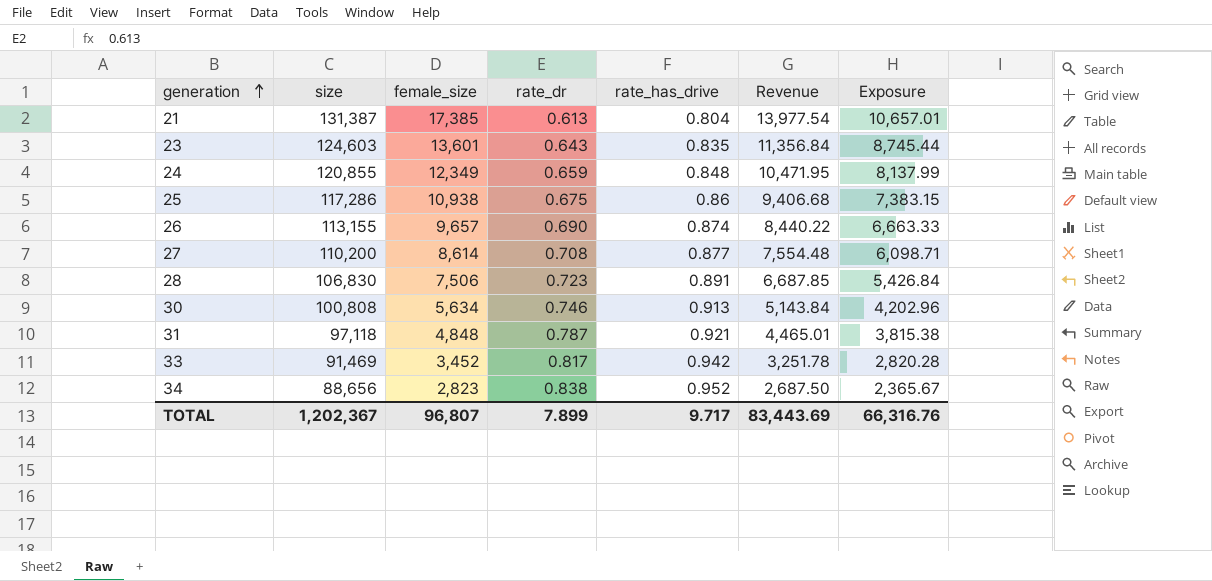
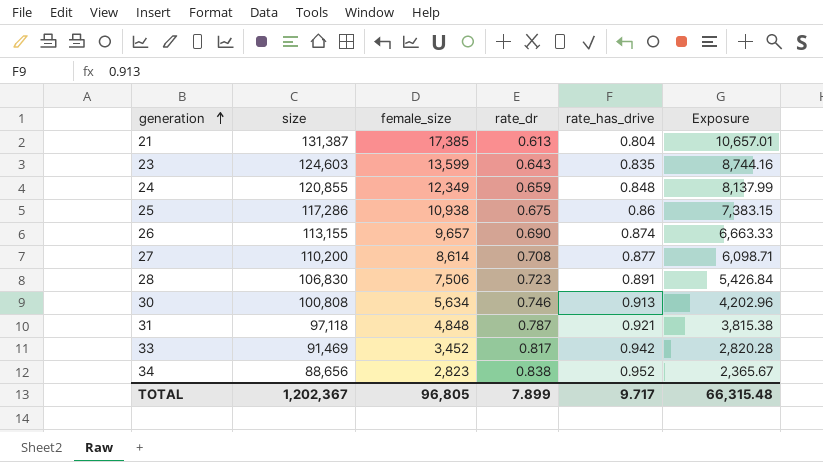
column Revenue | formula: [female_size] * [rate_has_drive] -> none
23 | female_size: 13,601 -> 13,599
23 | Exposure: 8,745.44 -> 8,744.16
TOTAL | female_size: 96,807 -> 96,805
TOTAL | Exposure: 66,316.76 -> 66,315.48

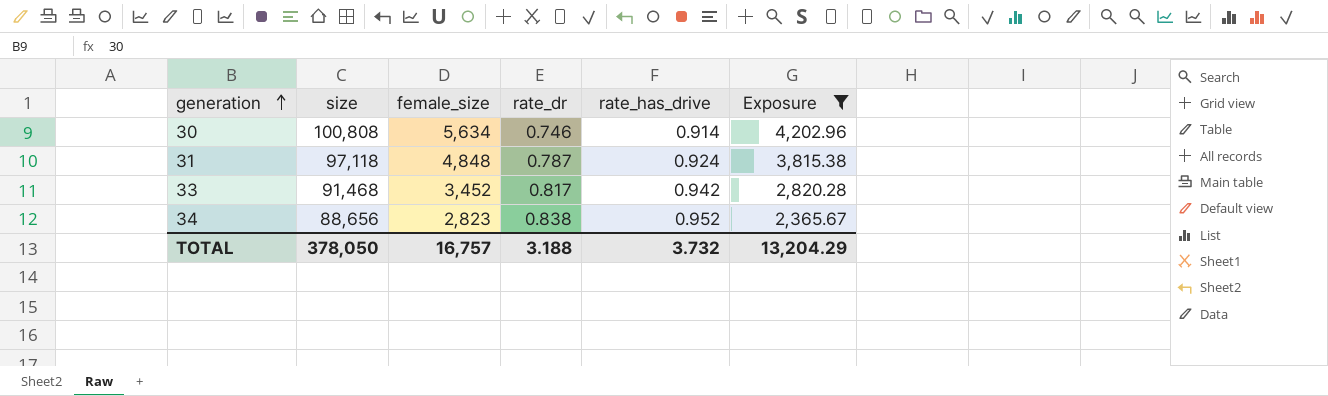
filter: none -> Exposure <= 4,202.96
30 | rate_has_drive: 0.913 -> 0.914
31 | rate_has_drive: 0.921 -> 0.924
33 | size: 91,469 -> 91,468
TOTAL | size: 1,202,367 -> 378,050
TOTAL | female_size: 96,805 -> 16,757
TOTAL | rate_dr: 7.899 -> 3.188
TOTAL | rate_has_drive: 9.717 -> 3.732
TOTAL | Exposure: 66,315.48 -> 13,204.29

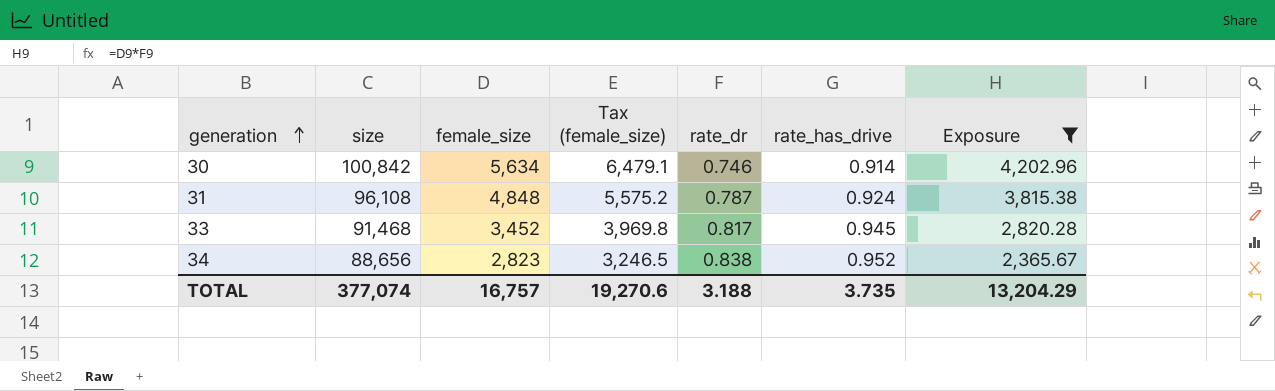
column Tax (female_size) | formula: none -> [female_size] * 1.15
30 | size: 100,808 -> 100,842
31 | size: 97,118 -> 96,108
33 | rate_has_drive: 0.942 -> 0.945
TOTAL | size: 378,050 -> 377,074
TOTAL | rate_has_drive: 3.732 -> 3.735

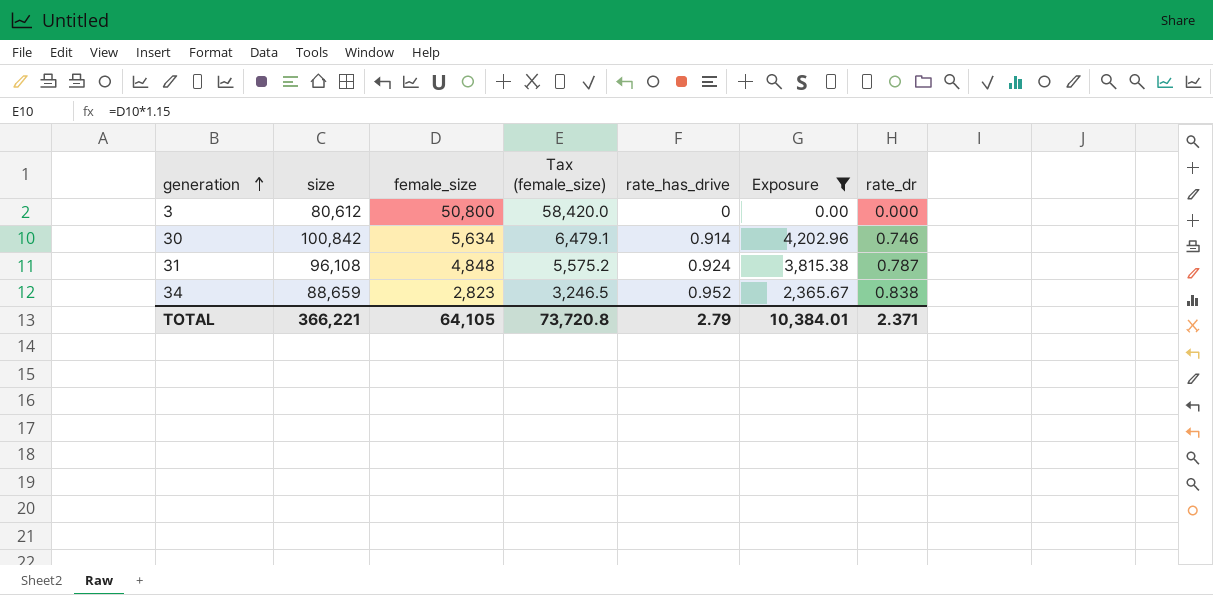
column rate_dr | position: 5 -> 7
row 33: 91,468 | 3,452 | 3,969.8 | 0.817 | 0.945 | 2,820.28 -> none
row 3: none -> 80,612 | 50,800 | 58,420.0 | 0 | 0.00 | 0.000
34 | size: 88,656 -> 88,659
TOTAL | size: 377,074 -> 366,221
TOTAL | female_size: 16,757 -> 64,105
TOTAL | Tax (female_size): 19,270.6 -> 73,720.8
TOTAL | rate_has_drive: 3.735 -> 2.79
TOTAL | Exposure: 13,204.29 -> 10,384.01
TOTAL | rate_dr: 3.188 -> 2.371

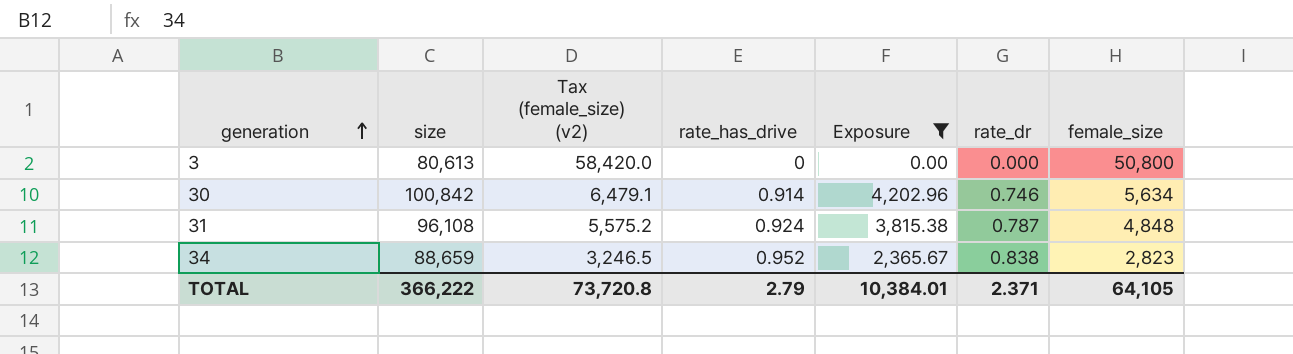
column name: Tax (female_size) -> Tax (female_size) (v2)
column female_size | position: 3 -> 7
3 | size: 80,612 -> 80,613
TOTAL | size: 366,221 -> 366,222

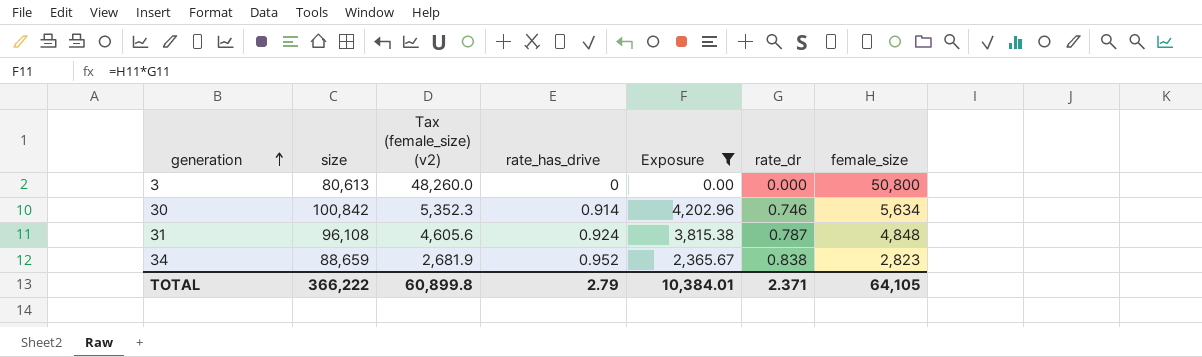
column Tax (female_size) (v2) | formula: [female_size] * 1.15 -> [female_size] * 0.95
TOTAL | Tax (female_size) (v2): 73,720.8 -> 60,899.8

